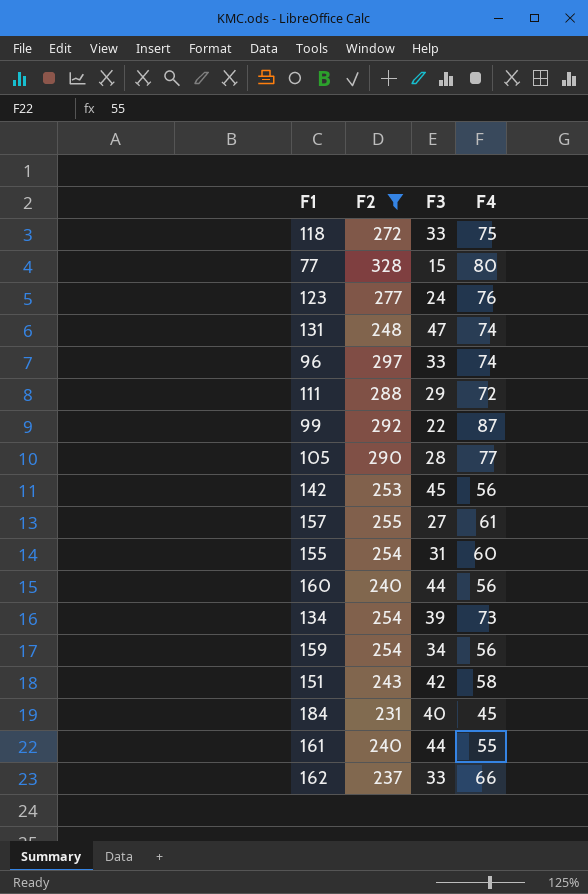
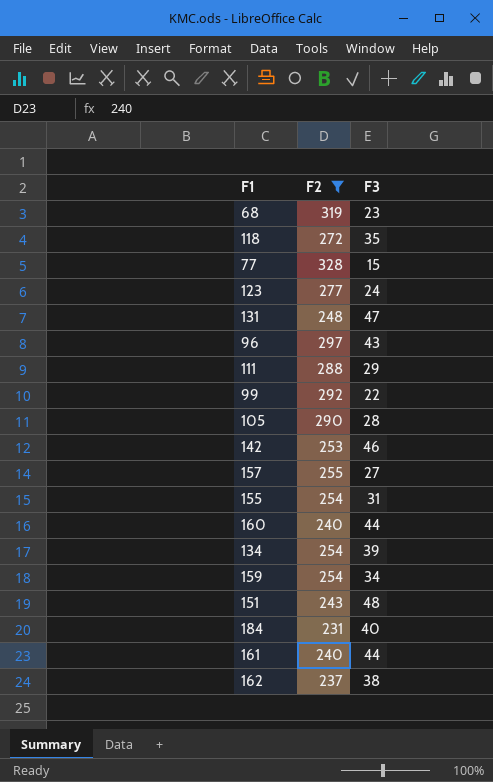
column F4 | position: 4 -> none
row 68: none -> 319 | 23
118 | F3: 33 -> 35
96 | F3: 33 -> 43
142 | F3: 45 -> 46
151 | F3: 42 -> 48
162 | F3: 33 -> 38

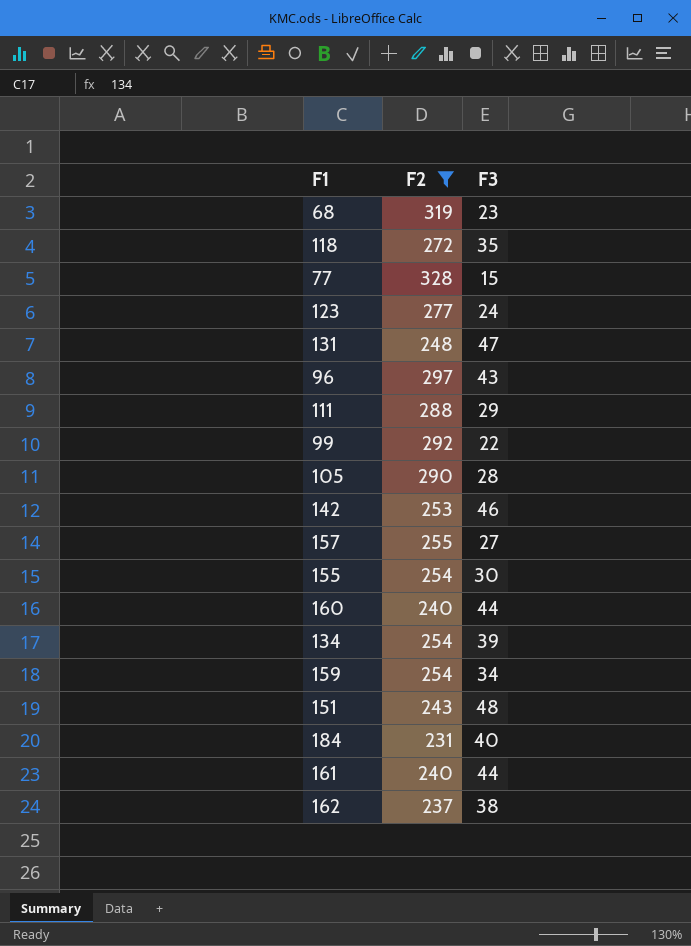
155 | F3: 31 -> 30

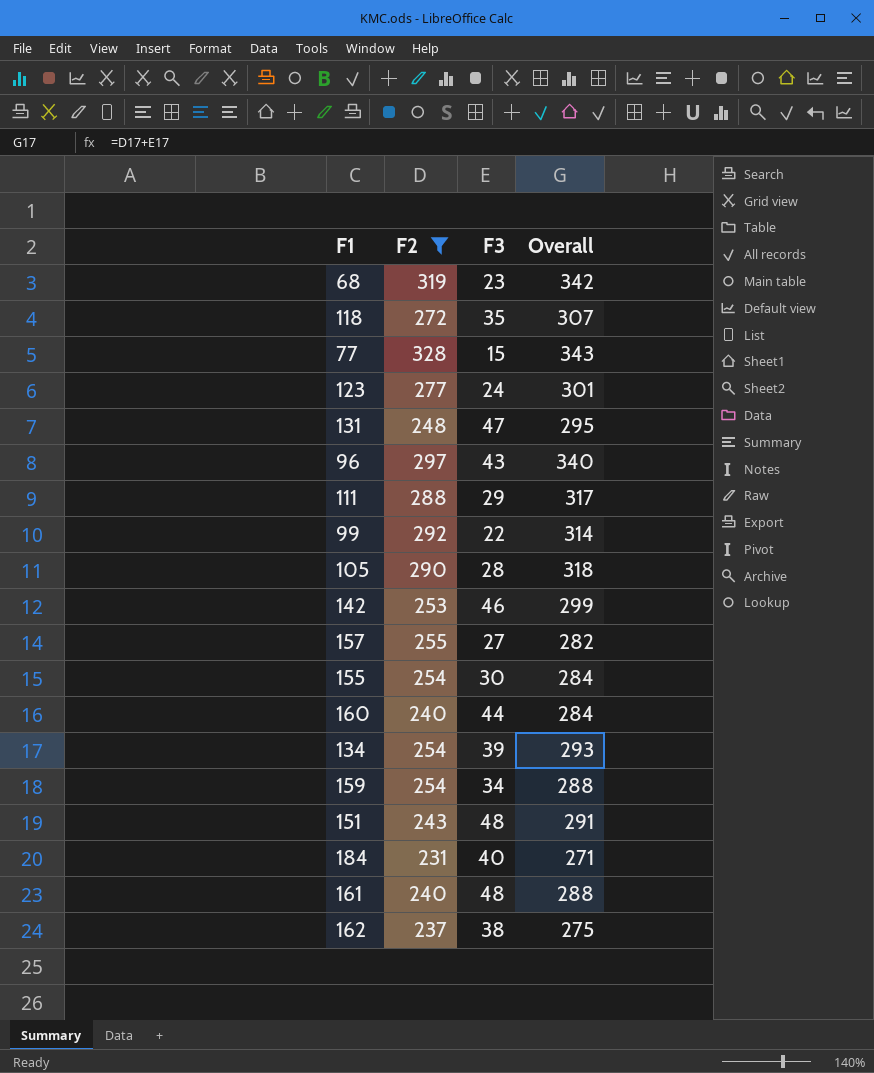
column Overall | formula: none -> [F2] + [F3]
161 | F3: 44 -> 48

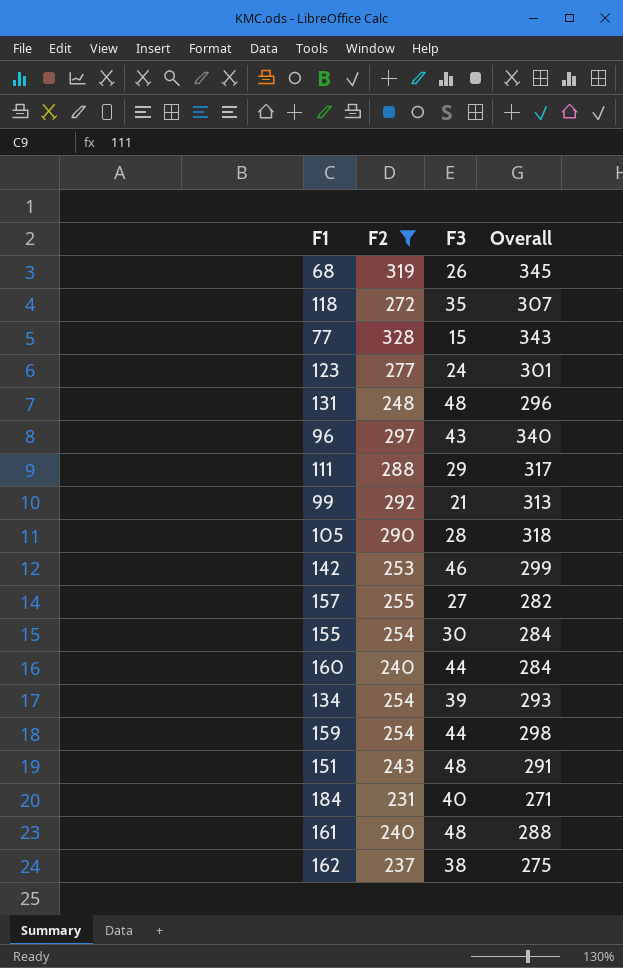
68 | F3: 23 -> 26
68 | Overall: 342 -> 345
131 | F3: 47 -> 48
131 | Overall: 295 -> 296
99 | F3: 22 -> 21
99 | Overall: 314 -> 313
159 | F3: 34 -> 44
159 | Overall: 288 -> 298

